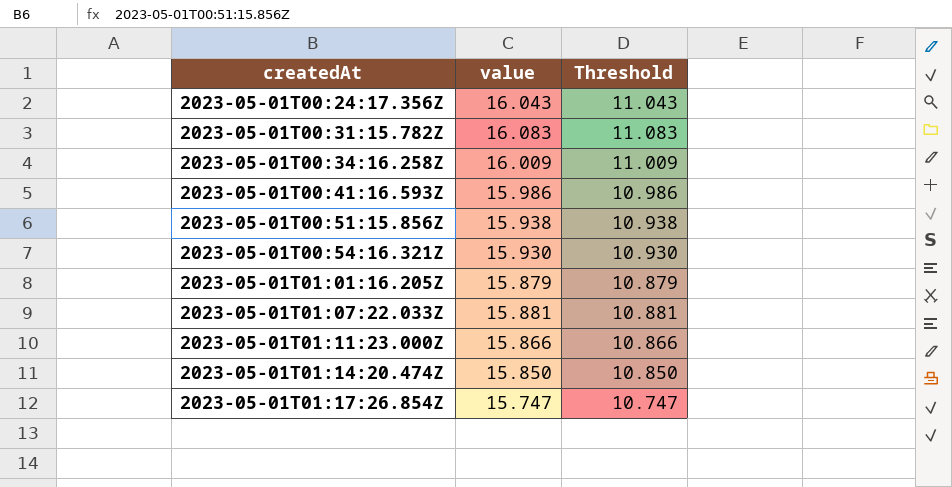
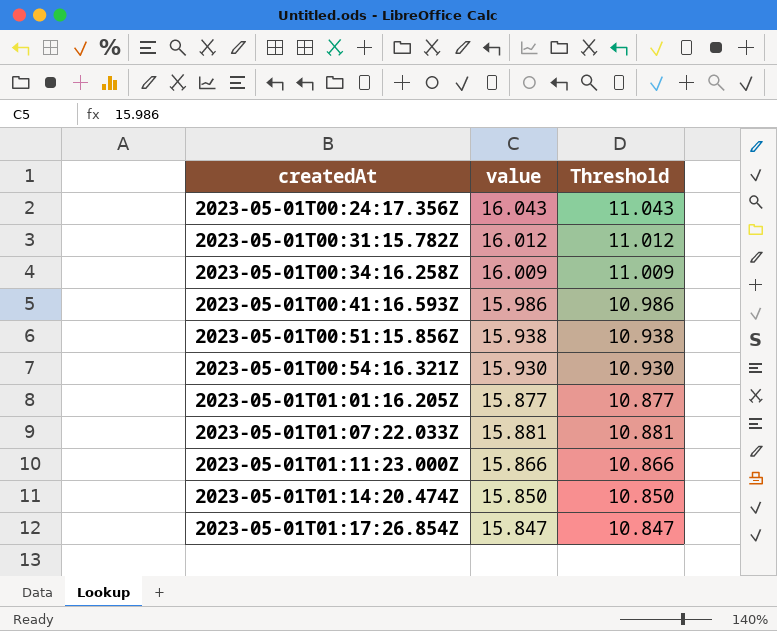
2023-05-01T00:31:15.782Z | value: 16.083 -> 16.012
2023-05-01T00:31:15.782Z | Threshold: 11.083 -> 11.012
2023-05-01T01:01:16.205Z | value: 15.879 -> 15.877
2023-05-01T01:01:16.205Z | Threshold: 10.879 -> 10.877
2023-05-01T01:17:26.854Z | value: 15.747 -> 15.847
2023-05-01T01:17:26.854Z | Threshold: 10.747 -> 10.847

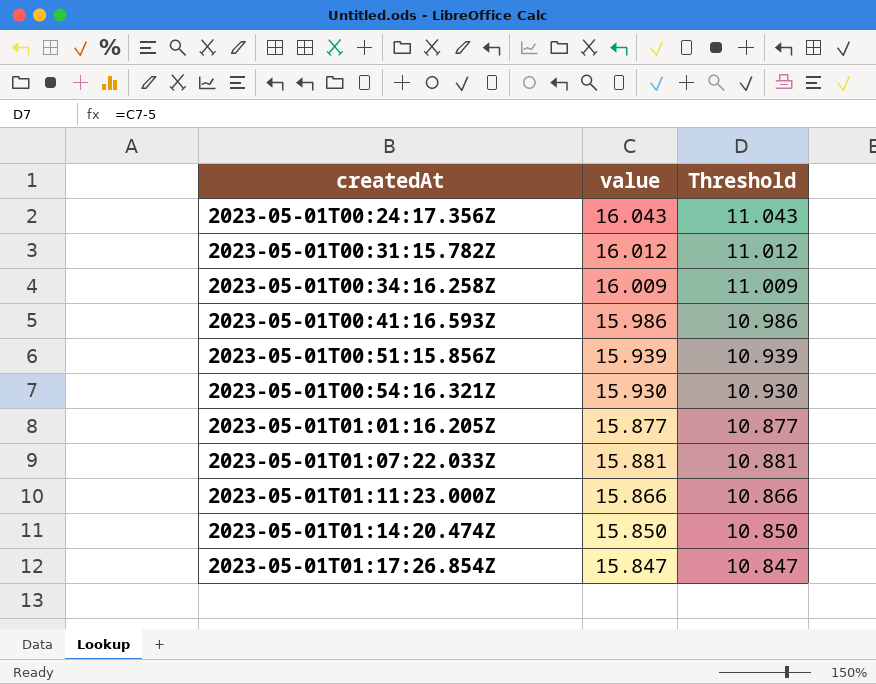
2023-05-01T00:51:15.856Z | value: 15.938 -> 15.939
2023-05-01T00:51:15.856Z | Threshold: 10.938 -> 10.939

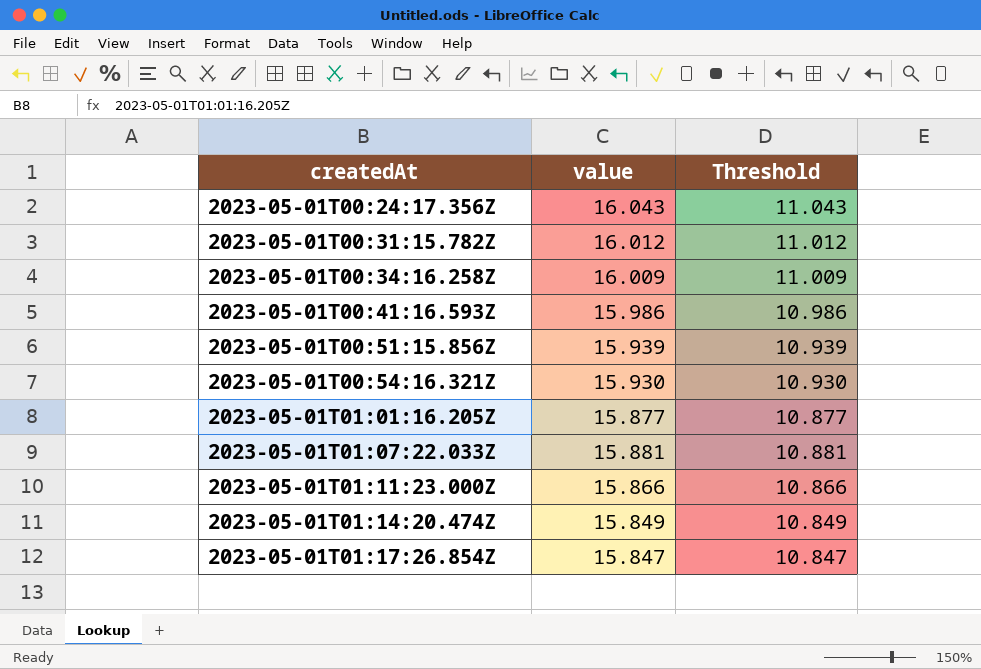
2023-05-01T01:14:20.474Z | value: 15.850 -> 15.849
2023-05-01T01:14:20.474Z | Threshold: 10.850 -> 10.849

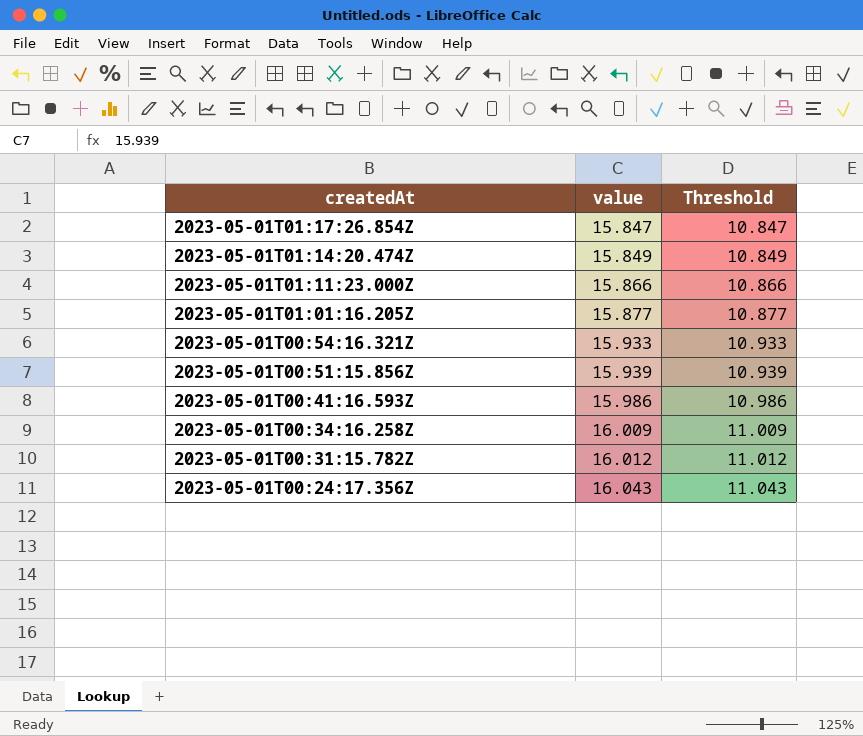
row order: createdAt ascending -> createdAt descending
row 2023-05-01T01:07:22.033Z: 15.881 | 10.881 -> none
2023-05-01T00:54:16.321Z | value: 15.930 -> 15.933
2023-05-01T00:54:16.321Z | Threshold: 10.930 -> 10.933

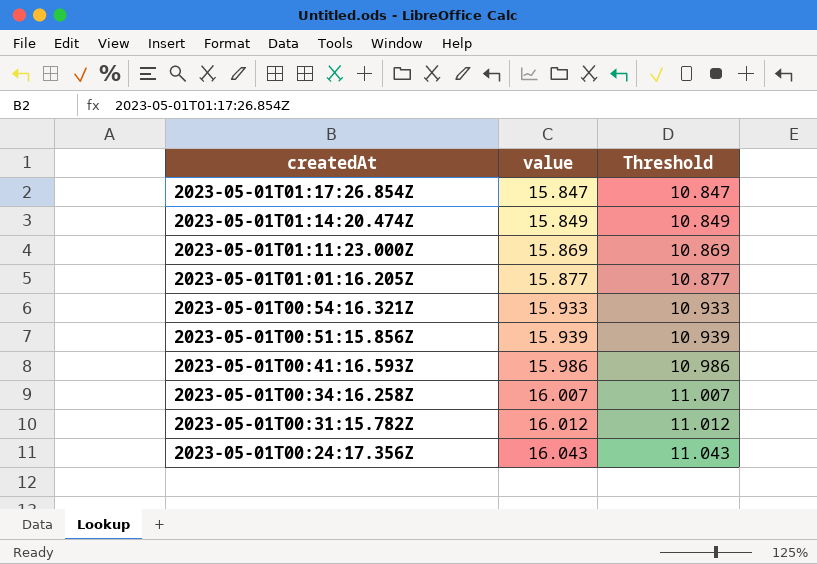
2023-05-01T01:11:23.000Z | value: 15.866 -> 15.869
2023-05-01T01:11:23.000Z | Threshold: 10.866 -> 10.869
2023-05-01T00:34:16.258Z | value: 16.009 -> 16.007
2023-05-01T00:34:16.258Z | Threshold: 11.009 -> 11.007

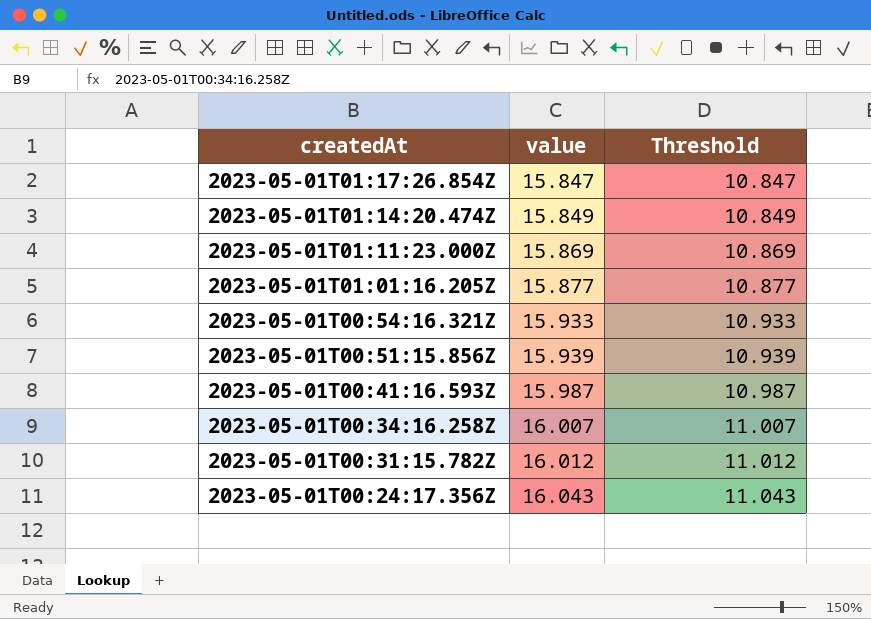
2023-05-01T00:41:16.593Z | value: 15.986 -> 15.987
2023-05-01T00:41:16.593Z | Threshold: 10.986 -> 10.987

